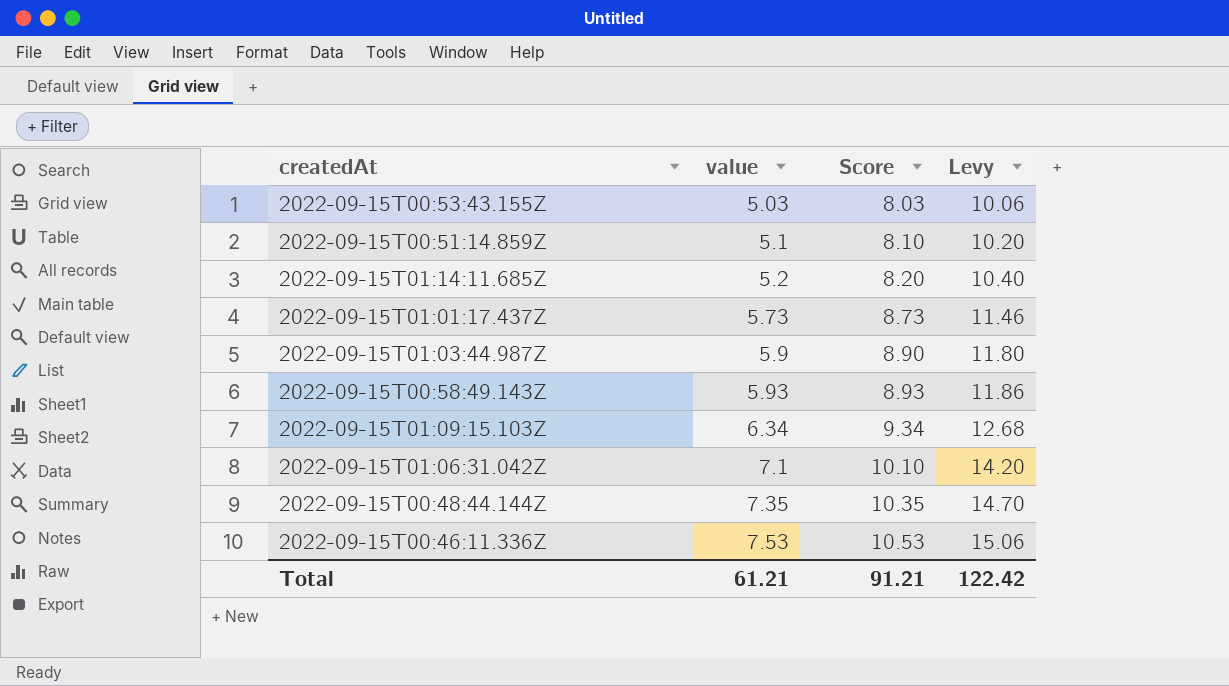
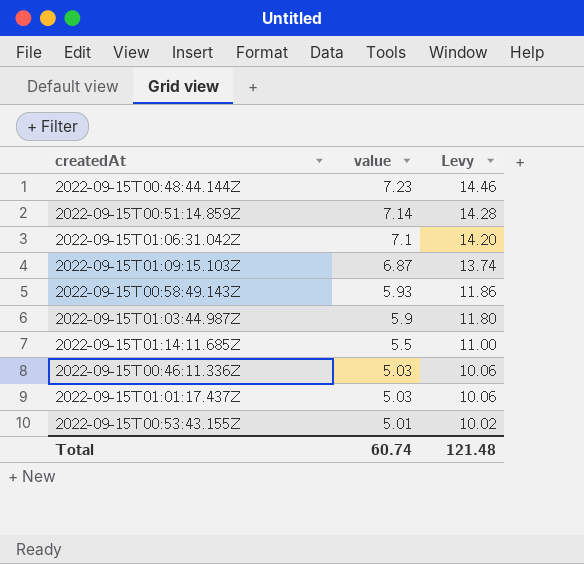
row order: value ascending -> value descending
column Score | formula: [value] + 3 -> none
2022-09-15T00:48:44.144Z | value: 7.35 -> 7.23
2022-09-15T00:48:44.144Z | Levy: 14.70 -> 14.46
2022-09-15T00:51:14.859Z | value: 5.1 -> 7.14
2022-09-15T00:51:14.859Z | Levy: 10.20 -> 14.28
2022-09-15T01:09:15.103Z | value: 6.34 -> 6.87
2022-09-15T01:09:15.103Z | Levy: 12.68 -> 13.74
2022-09-15T01:14:11.685Z | value: 5.2 -> 5.5
2022-09-15T01:14:11.685Z | Levy: 10.40 -> 11.00
2022-09-15T00:46:11.336Z | value: 7.53 -> 5.03
2022-09-15T00:46:11.336Z | Levy: 15.06 -> 10.06
2022-09-15T01:01:17.437Z | value: 5.73 -> 5.03
2022-09-15T01:01:17.437Z | Levy: 11.46 -> 10.06
2022-09-15T00:53:43.155Z | value: 5.03 -> 5.01
2022-09-15T00:53:43.155Z | Levy: 10.06 -> 10.02
Total | value: 61.21 -> 60.74
Total | Levy: 122.42 -> 121.48

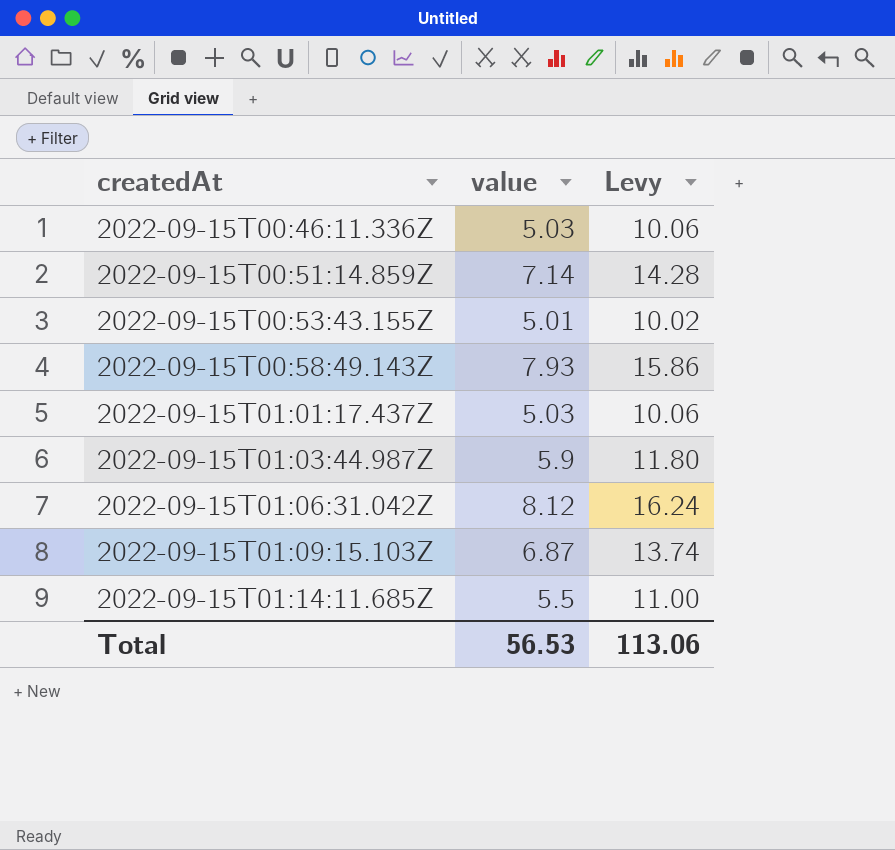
row order: value descending -> createdAt ascending
row 2022-09-15T00:48:44.144Z: 7.23 | 14.46 -> none
2022-09-15T00:58:49.143Z | value: 5.93 -> 7.93
2022-09-15T00:58:49.143Z | Levy: 11.86 -> 15.86
2022-09-15T01:06:31.042Z | value: 7.1 -> 8.12
2022-09-15T01:06:31.042Z | Levy: 14.20 -> 16.24
Total | value: 60.74 -> 56.53
Total | Levy: 121.48 -> 113.06

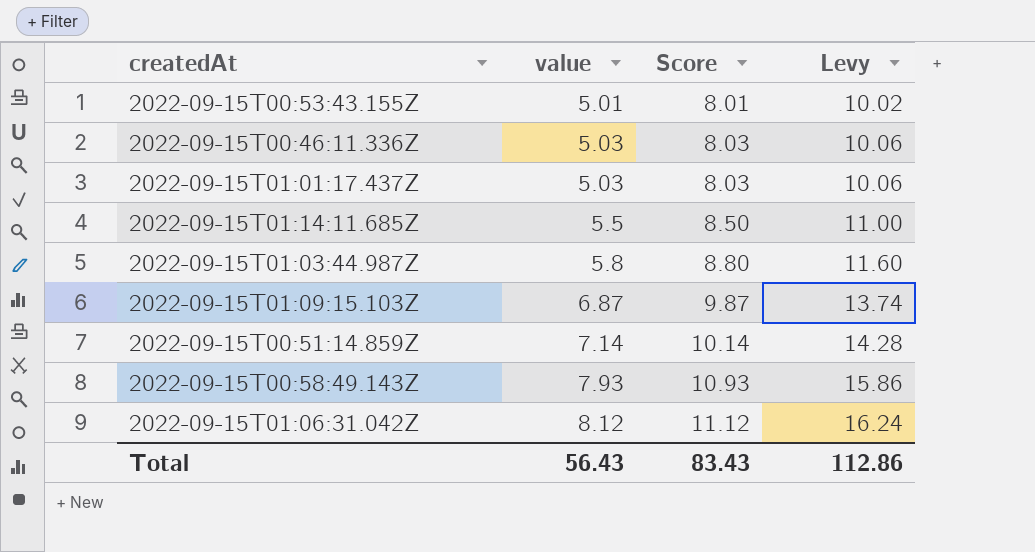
row order: createdAt ascending -> value ascending
column Score | formula: none -> [value] + 3
2022-09-15T01:03:44.987Z | value: 5.9 -> 5.8
2022-09-15T01:03:44.987Z | Levy: 11.80 -> 11.60
Total | value: 56.53 -> 56.43
Total | Levy: 113.06 -> 112.86

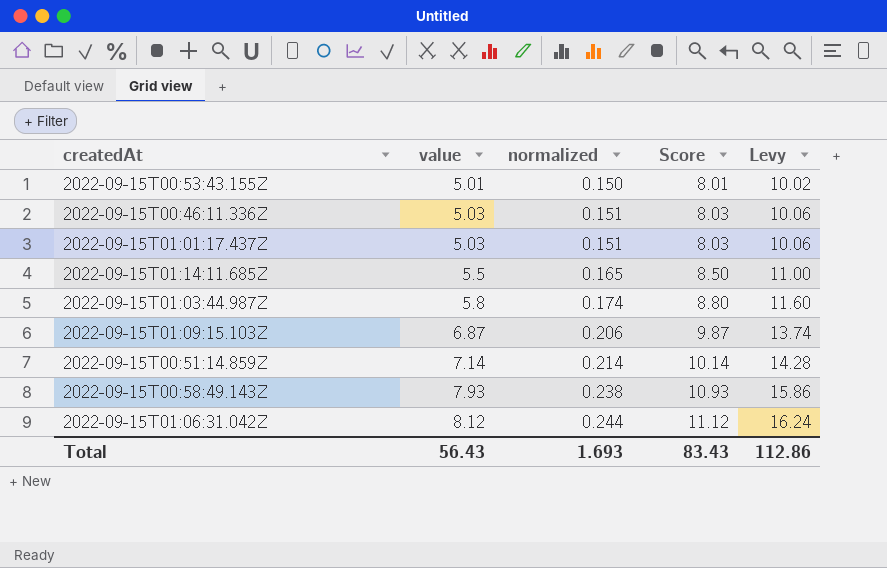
column normalized | formula: none -> [value] * 0.03

